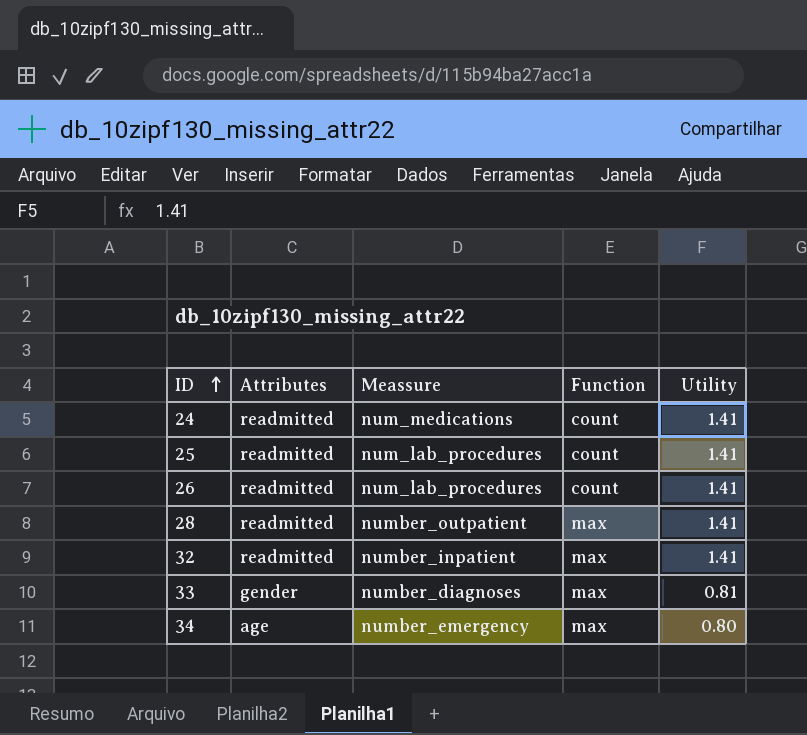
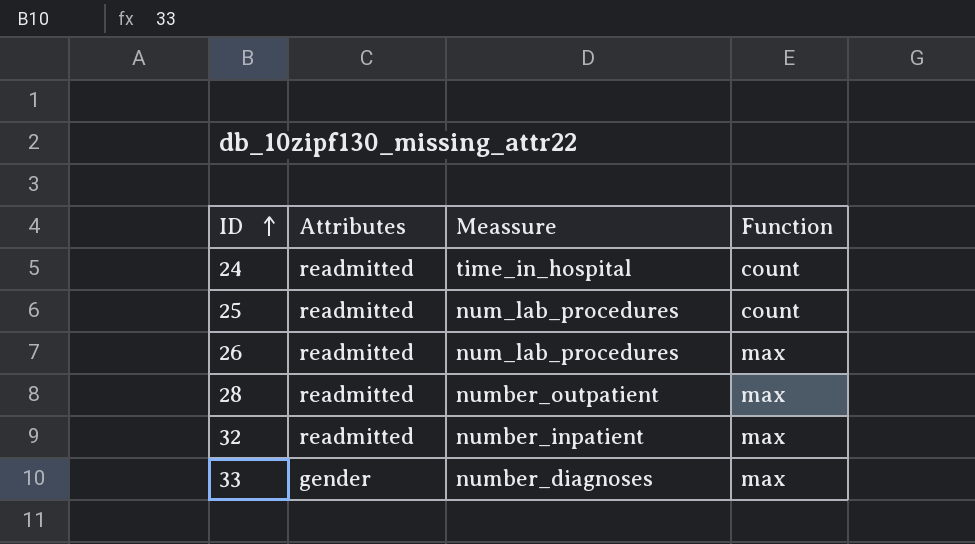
column Utility | position: 5 -> none
row 34: age | number_emergency | max | 0.80 -> none
24 | Meassure: num_medications -> time_in_hospital
26 | Function: count -> max

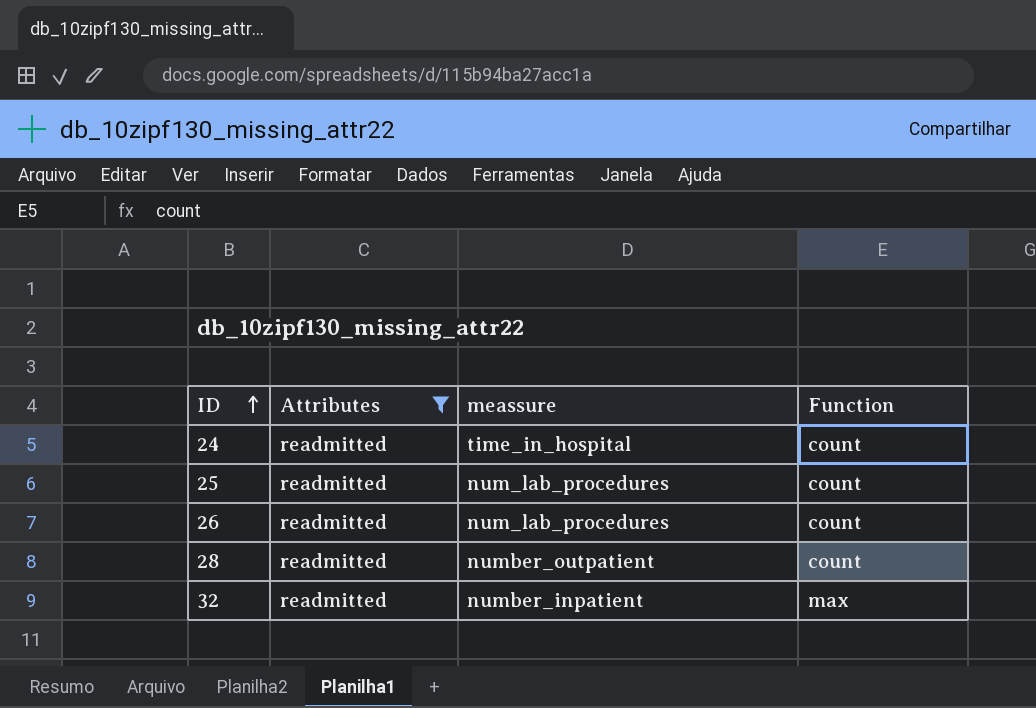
filter: none -> Attributes = readmitted
column name: Meassure -> meassure
26 | Function: max -> count
28 | Function: max -> count

